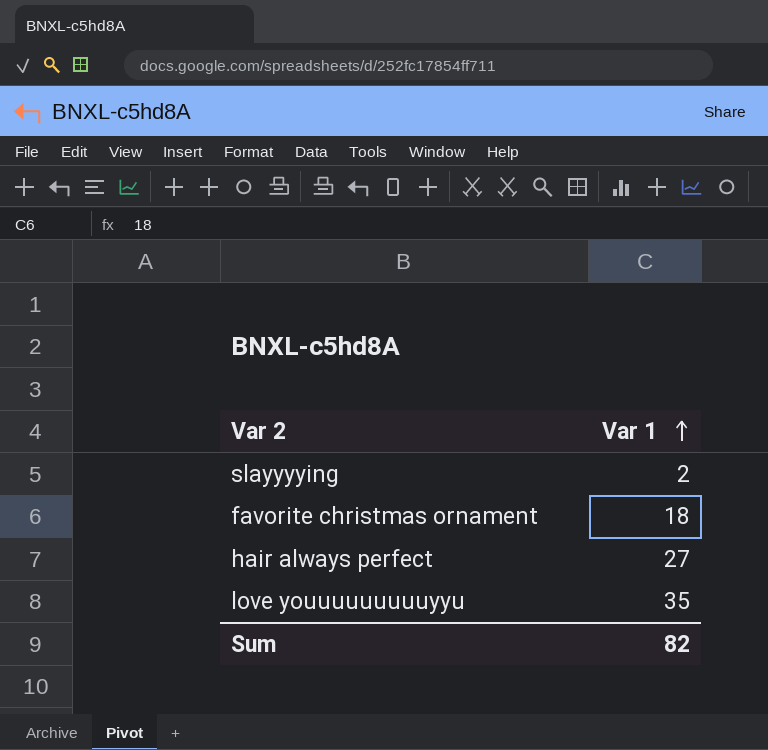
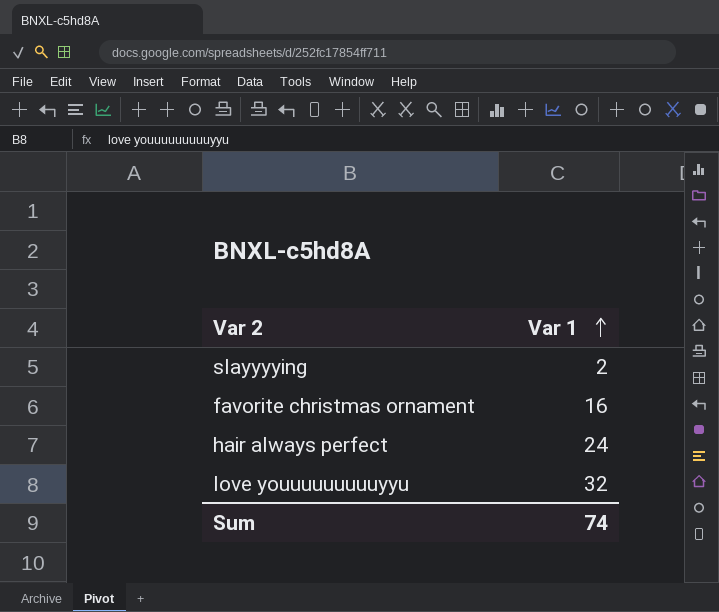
favorite christmas ornament | Var 1: 18 -> 16
hair always perfect | Var 1: 27 -> 24
love youuuuuuuuuyyu | Var 1: 35 -> 32
Sum | Var 1: 82 -> 74

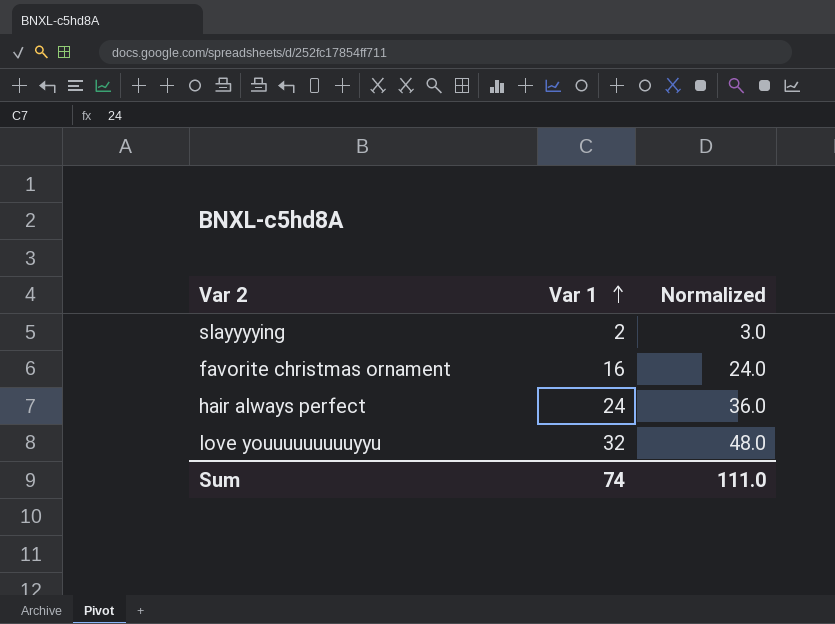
column Normalized | formula: none -> [Var 1] * 1.5

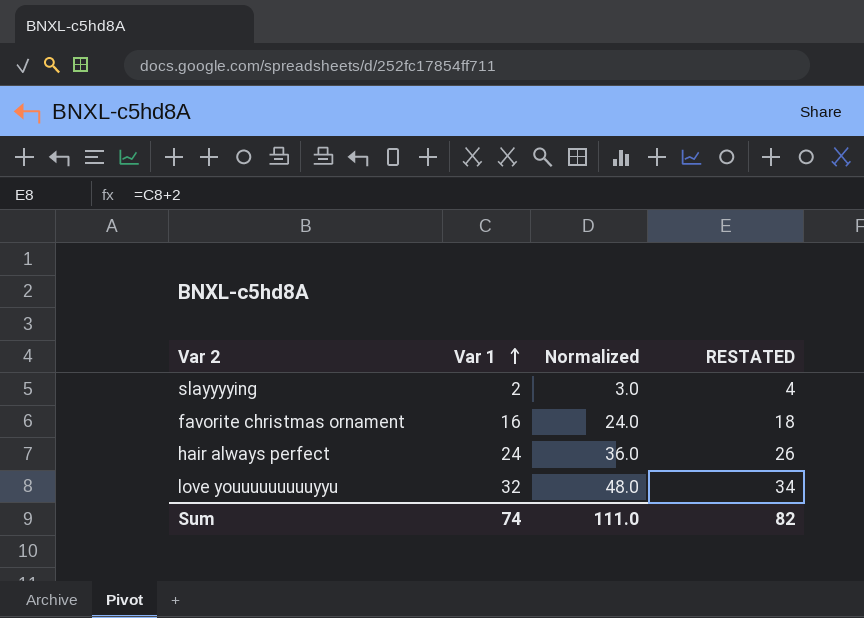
column RESTATED | formula: none -> [Var 1] + 2

